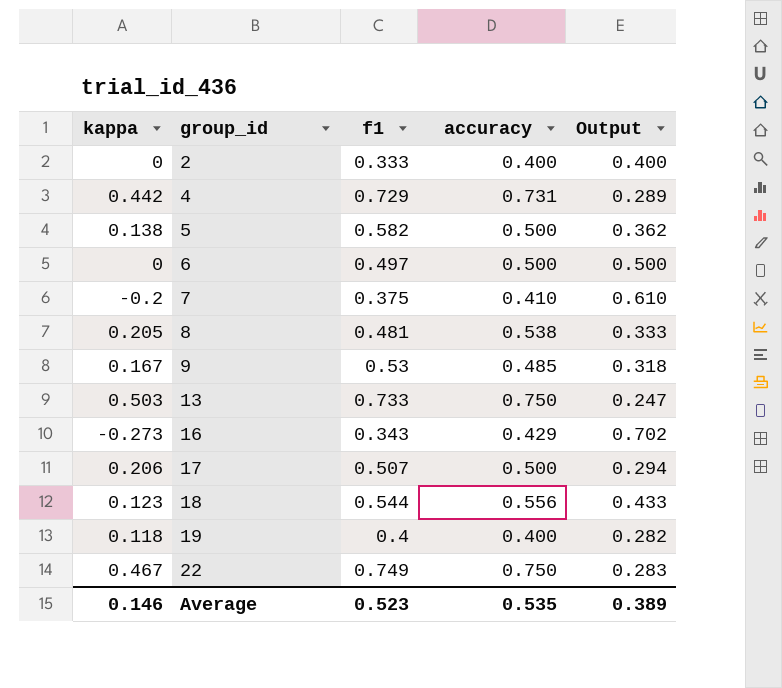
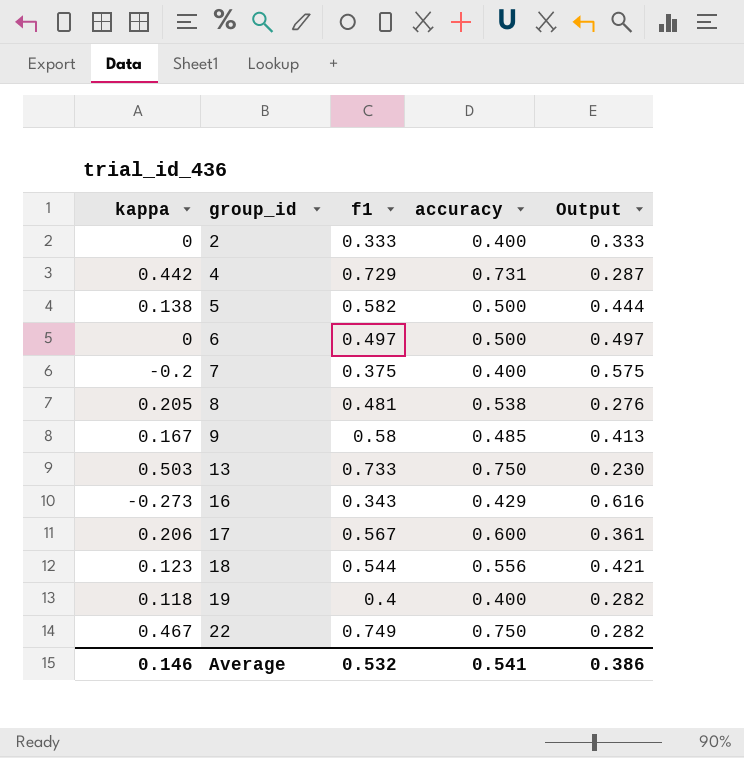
column Output | formula: [accuracy] - [kappa] -> [f1] - [kappa]
7 | accuracy: 0.410 -> 0.400
9 | f1: 0.53 -> 0.58
17 | f1: 0.507 -> 0.567
17 | accuracy: 0.500 -> 0.600
Average | f1: 0.523 -> 0.532
Average | accuracy: 0.535 -> 0.541
Average | Output: 0.389 -> 0.386

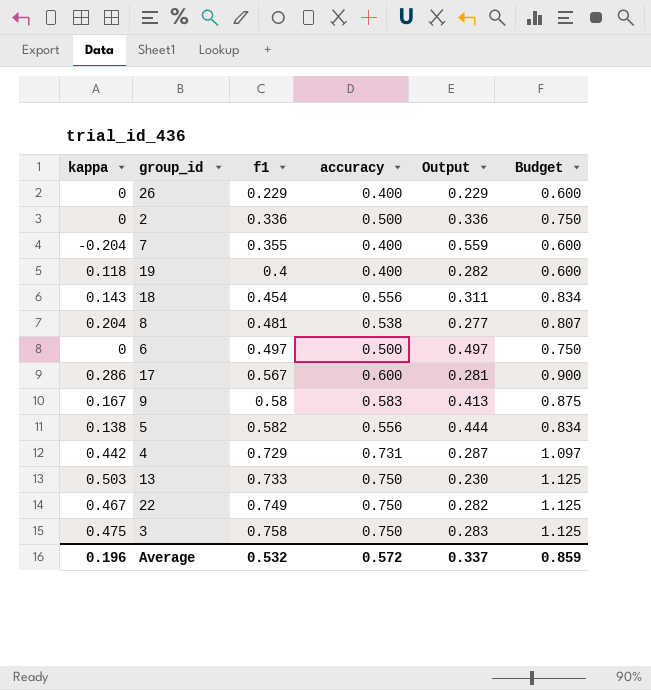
row order: group_id ascending -> f1 ascending
column Budget | formula: none -> [accuracy] * 1.5
row 16: -0.273 | 0.343 | 0.429 | 0.616 -> none
row 26: none -> 0 | 0.229 | 0.400 | 0.229 | 0.600
2 | f1: 0.333 -> 0.336
2 | accuracy: 0.400 -> 0.500
2 | Output: 0.333 -> 0.336
7 | kappa: -0.2 -> -0.204
7 | f1: 0.375 -> 0.355
7 | Output: 0.575 -> 0.559
18 | kappa: 0.123 -> 0.143
18 | f1: 0.544 -> 0.454
18 | Output: 0.421 -> 0.311
8 | kappa: 0.205 -> 0.204
8 | Output: 0.276 -> 0.277
17 | kappa: 0.206 -> 0.286
17 | Output: 0.361 -> 0.281
9 | accuracy: 0.485 -> 0.583
5 | accuracy: 0.500 -> 0.556
row 3: none -> 0.475 | 0.758 | 0.750 | 0.283 | 1.125
Average | kappa: 0.146 -> 0.196
Average | accuracy: 0.541 -> 0.572
Average | Output: 0.386 -> 0.337

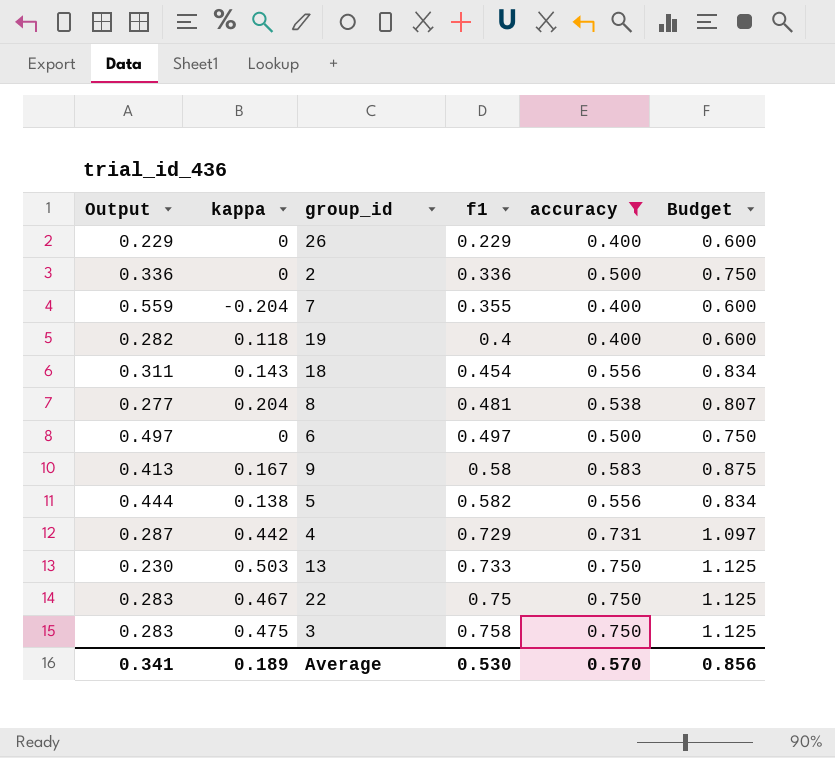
filter: none -> accuracy != 0.600
column Output | position: 5 -> 1
22 | Output: 0.282 -> 0.283
22 | f1: 0.749 -> 0.75
Average | Output: 0.337 -> 0.341
Average | kappa: 0.196 -> 0.189
Average | f1: 0.532 -> 0.530
Average | accuracy: 0.572 -> 0.570
Average | Budget: 0.859 -> 0.856

